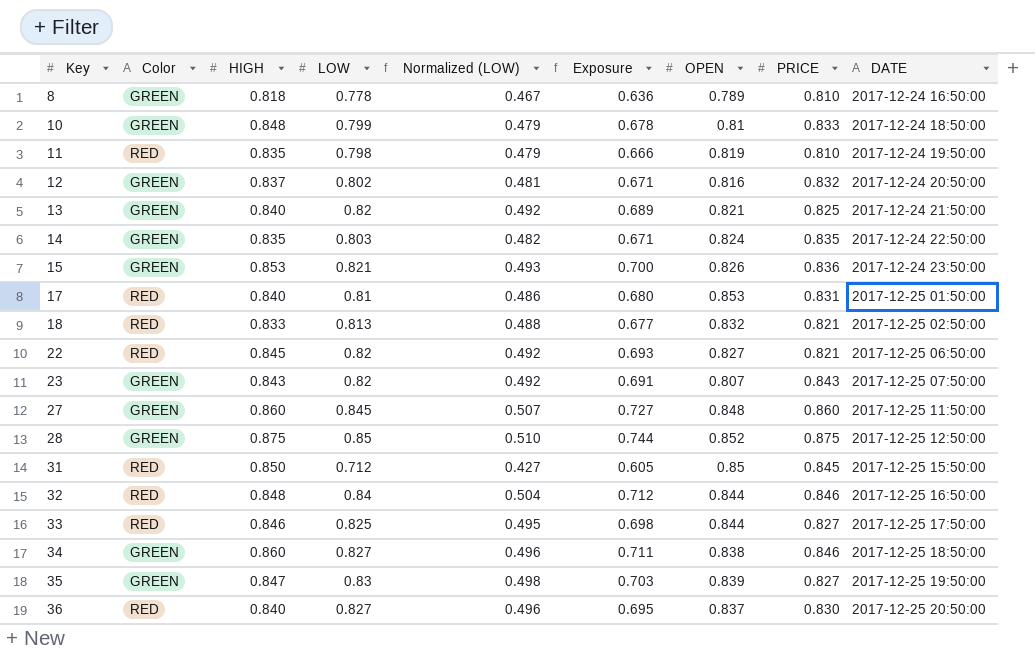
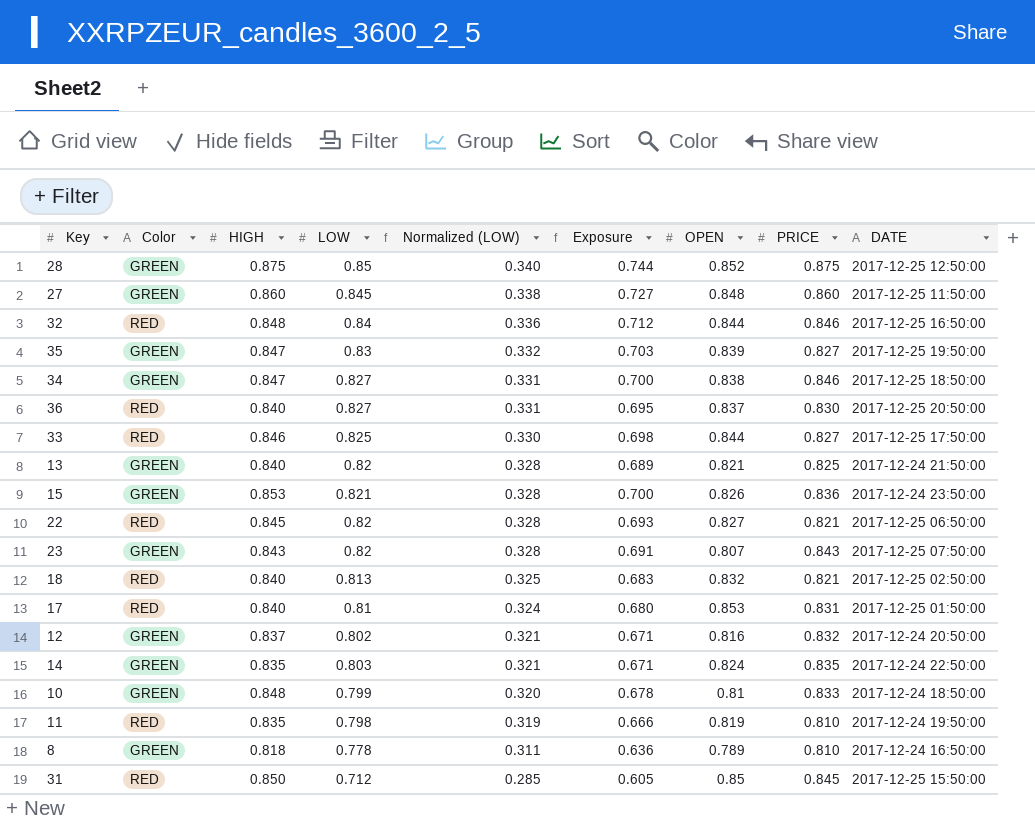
row order: Key ascending -> Normalized (LOW) descending
column Normalized (LOW) | formula: [LOW] * 0.6 -> [LOW] * 0.4
34 | HIGH: 0.860 -> 0.847
34 | Exposure: 0.711 -> 0.700
18 | HIGH: 0.833 -> 0.840
18 | Exposure: 0.677 -> 0.683

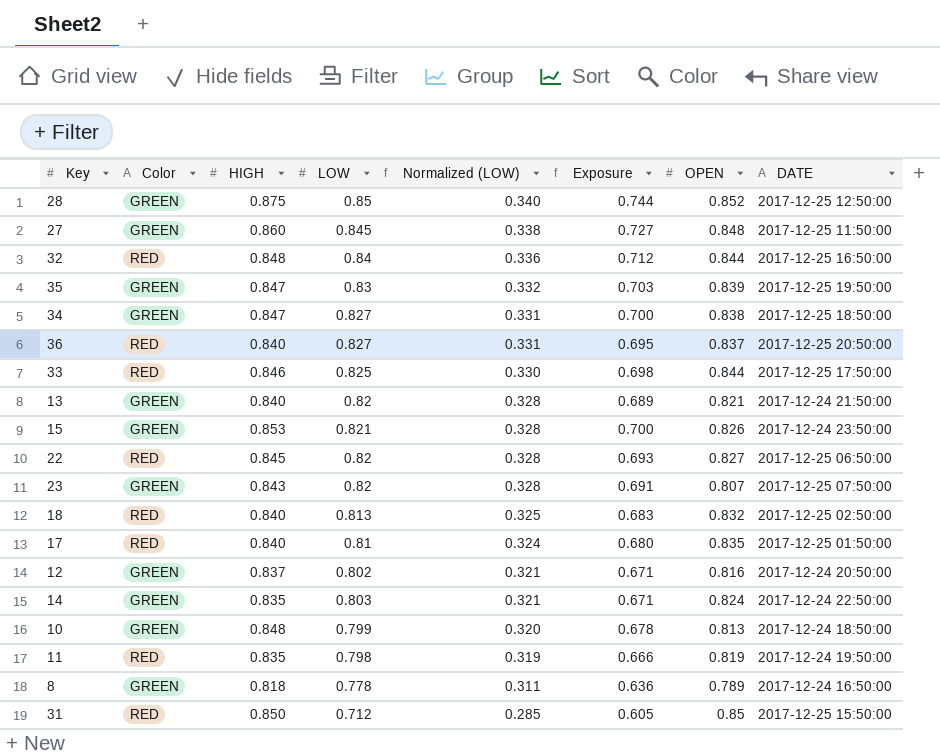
column PRICE | position: 8 -> none
17 | OPEN: 0.853 -> 0.835
10 | OPEN: 0.81 -> 0.813

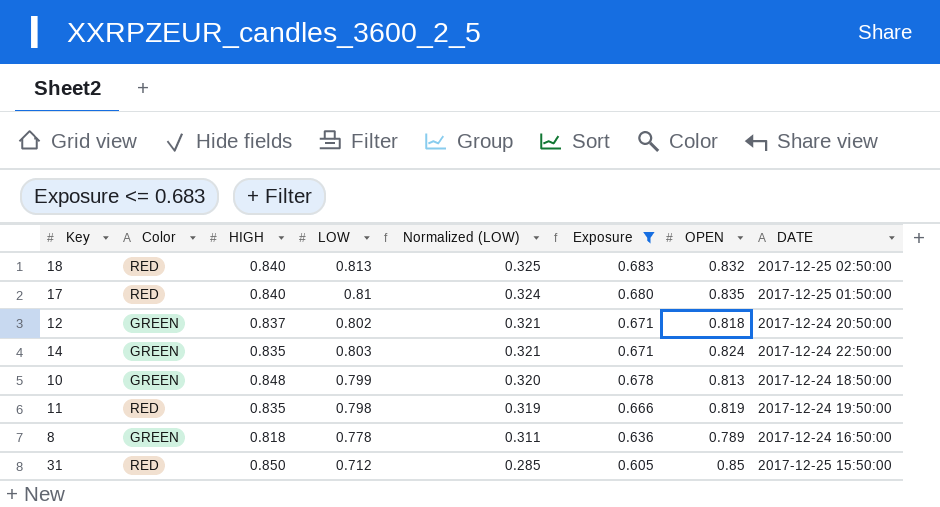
filter: none -> Exposure <= 0.683
12 | OPEN: 0.816 -> 0.818

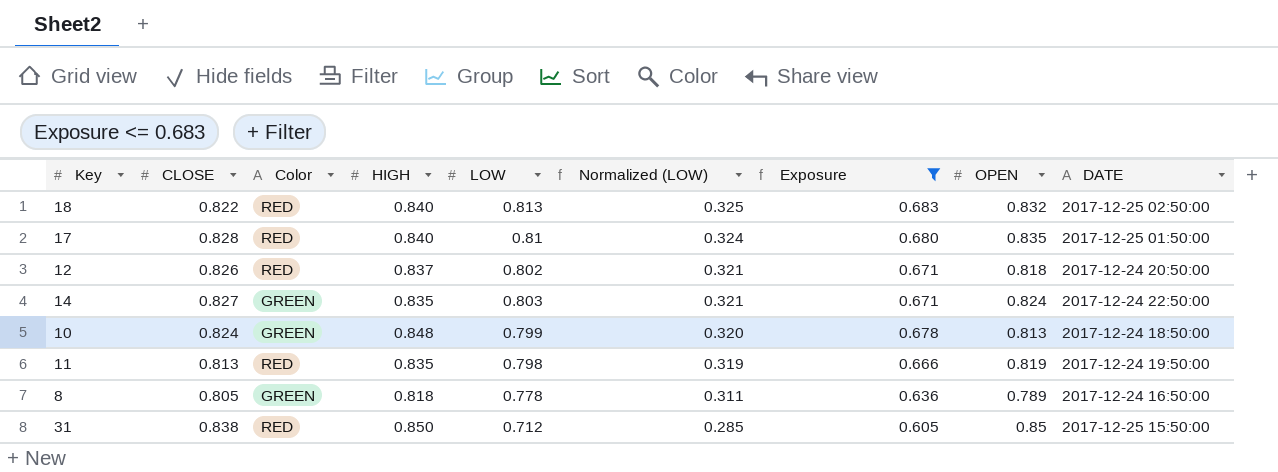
column CLOSE | position: none -> 2
12 | Color: GREEN -> RED

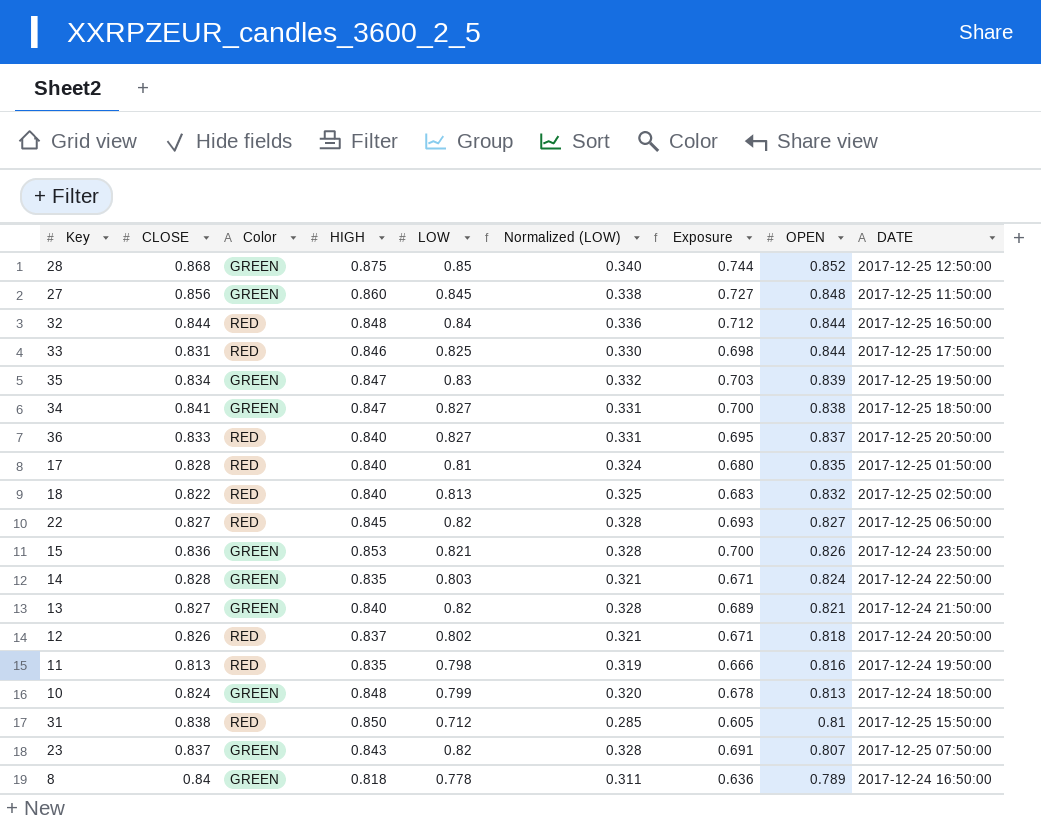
filter: Exposure <= 0.683 -> none
row order: Normalized (LOW) descending -> OPEN descending
14 | CLOSE: 0.827 -> 0.828
11 | OPEN: 0.819 -> 0.816
31 | OPEN: 0.85 -> 0.81
8 | CLOSE: 0.805 -> 0.84

